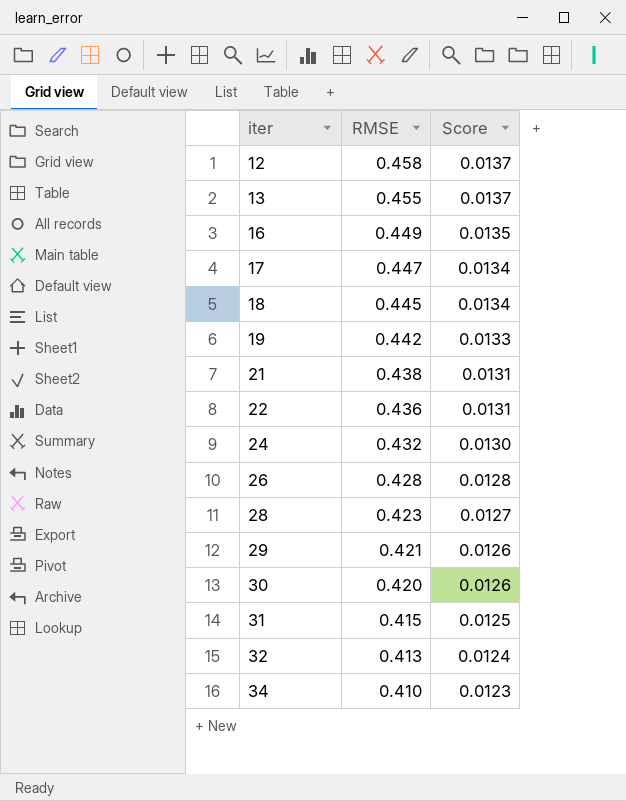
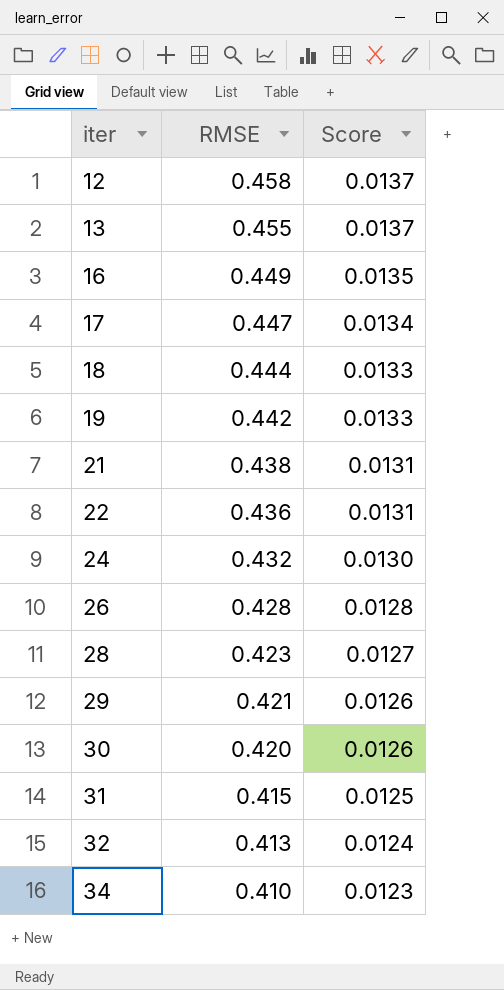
18 | RMSE: 0.445 -> 0.444
18 | Score: 0.0134 -> 0.0133

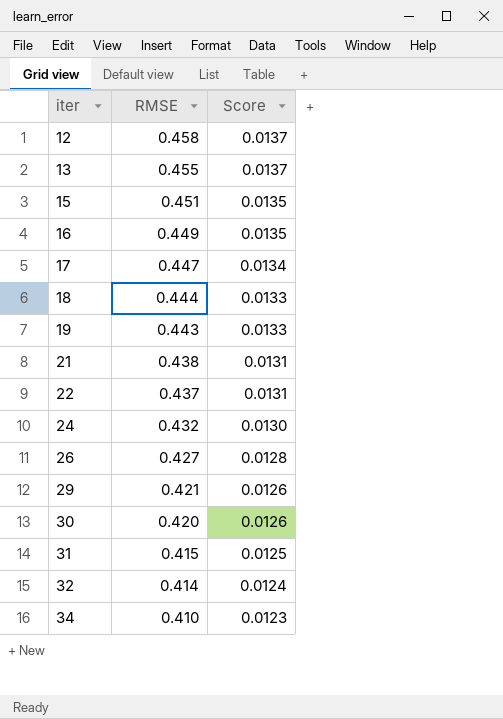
row 28: 0.423 | 0.0127 -> none
row 15: none -> 0.451 | 0.0135
19 | RMSE: 0.442 -> 0.443
22 | RMSE: 0.436 -> 0.437
26 | RMSE: 0.428 -> 0.427
32 | RMSE: 0.413 -> 0.414

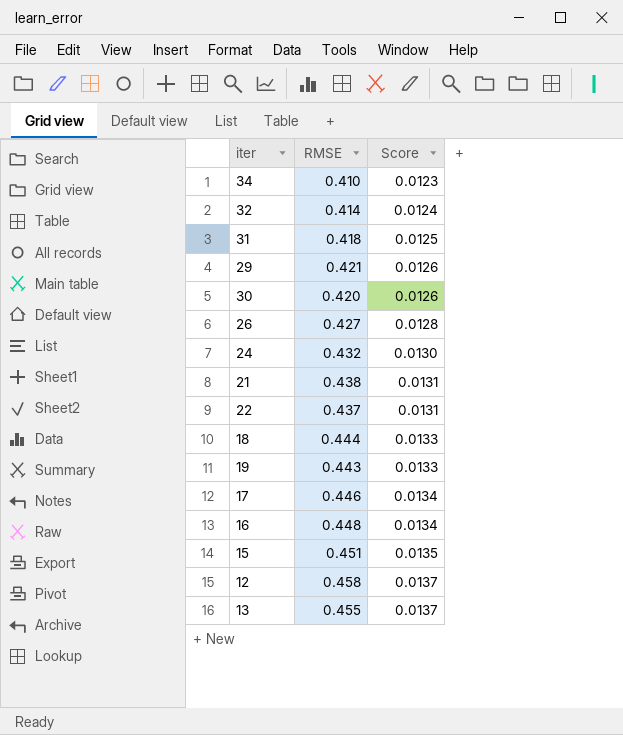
row order: iter ascending -> Score ascending
31 | RMSE: 0.415 -> 0.418
17 | RMSE: 0.447 -> 0.446
16 | RMSE: 0.449 -> 0.448
16 | Score: 0.0135 -> 0.0134

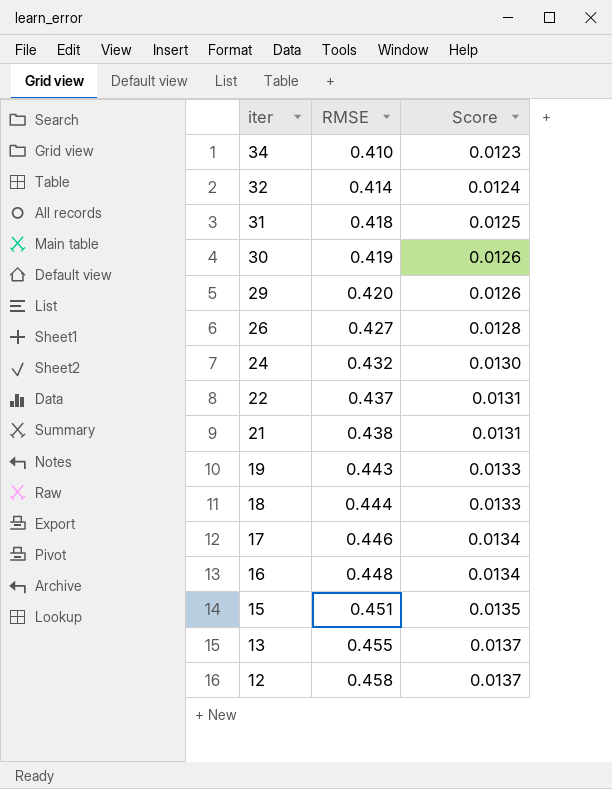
row order: Score ascending -> iter descending
30 | RMSE: 0.420 -> 0.419
29 | RMSE: 0.421 -> 0.420

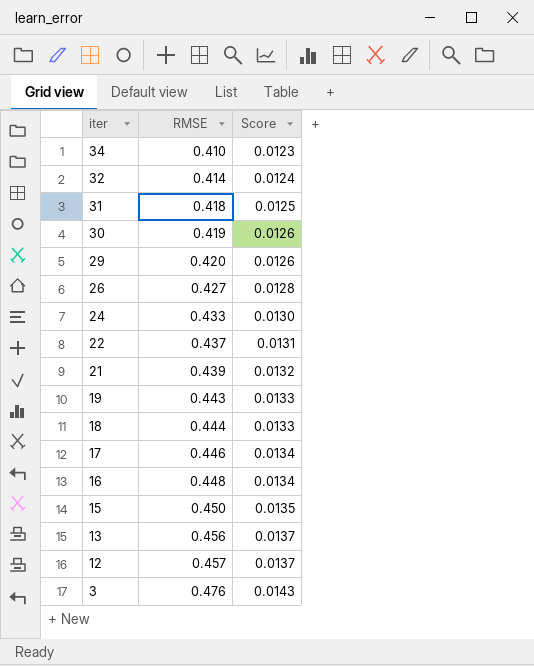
24 | RMSE: 0.432 -> 0.433
21 | RMSE: 0.438 -> 0.439
21 | Score: 0.0131 -> 0.0132
15 | RMSE: 0.451 -> 0.450
13 | RMSE: 0.455 -> 0.456
12 | RMSE: 0.458 -> 0.457
row 3: none -> 0.476 | 0.0143

